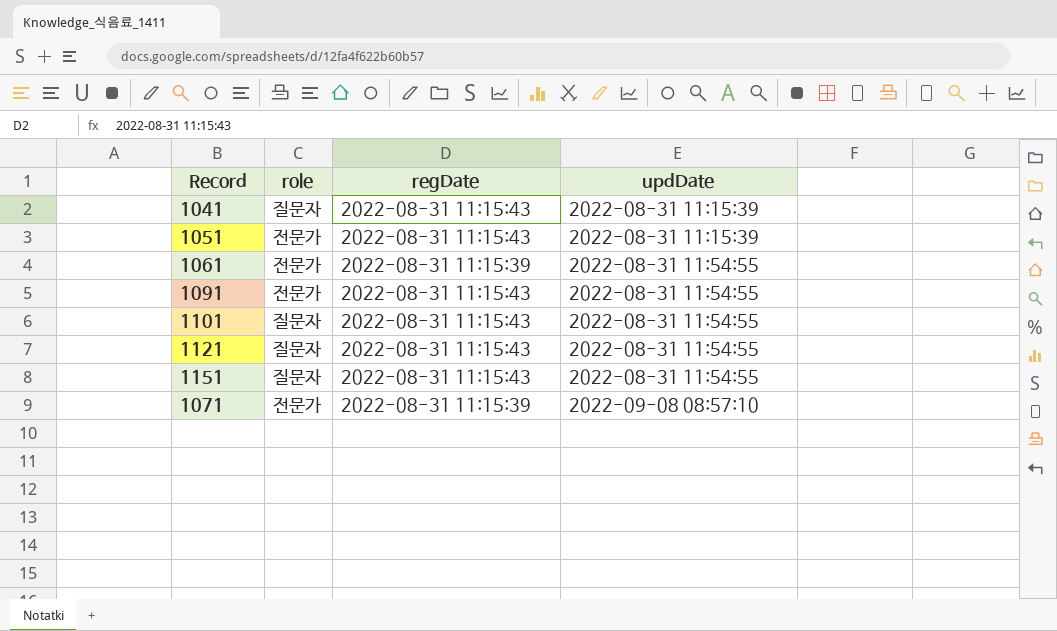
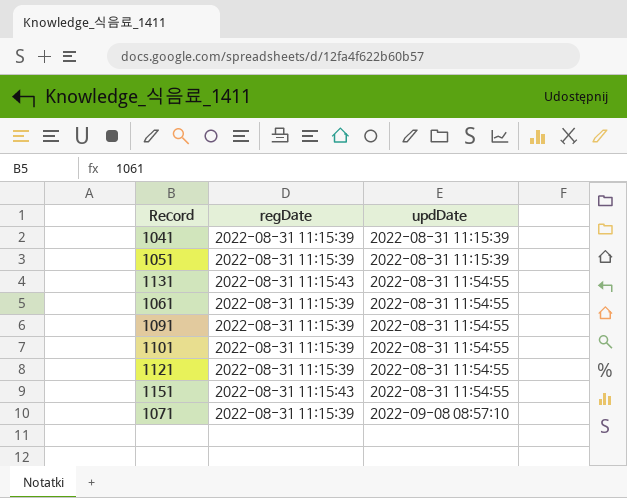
column role | position: 2 -> none
1041 | regDate: 2022-08-31 11:15:43 -> 2022-08-31 11:15:39
1051 | regDate: 2022-08-31 11:15:43 -> 2022-08-31 11:15:39
row 1131: none -> 2022-08-31 11:15:43 | 2022-08-31 11:54:55
1091 | regDate: 2022-08-31 11:15:43 -> 2022-08-31 11:15:39
1101 | regDate: 2022-08-31 11:15:43 -> 2022-08-31 11:15:39
1121 | regDate: 2022-08-31 11:15:43 -> 2022-08-31 11:15:39

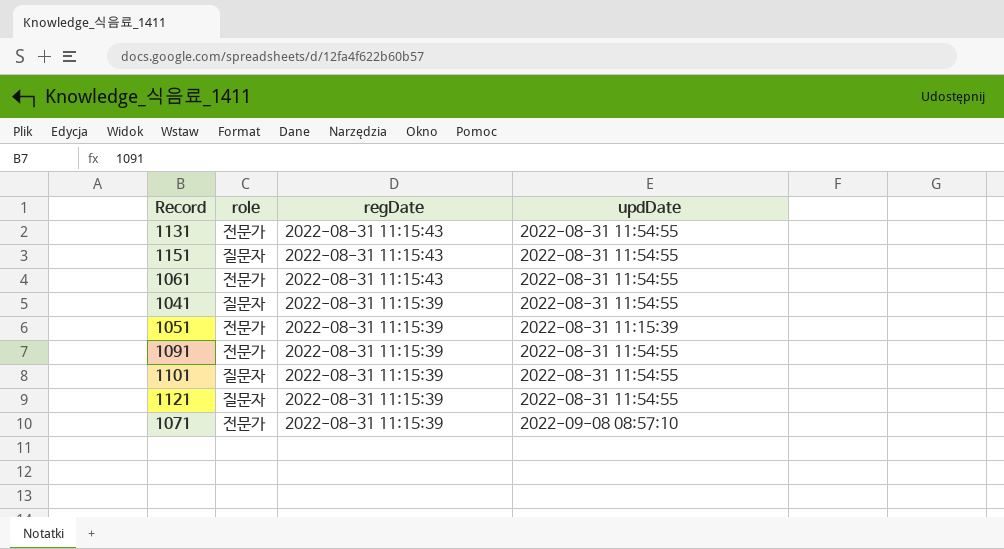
row order: updDate ascending -> regDate descending
column role | position: none -> 2
1061 | regDate: 2022-08-31 11:15:39 -> 2022-08-31 11:15:43
1041 | updDate: 2022-08-31 11:15:39 -> 2022-08-31 11:54:55

